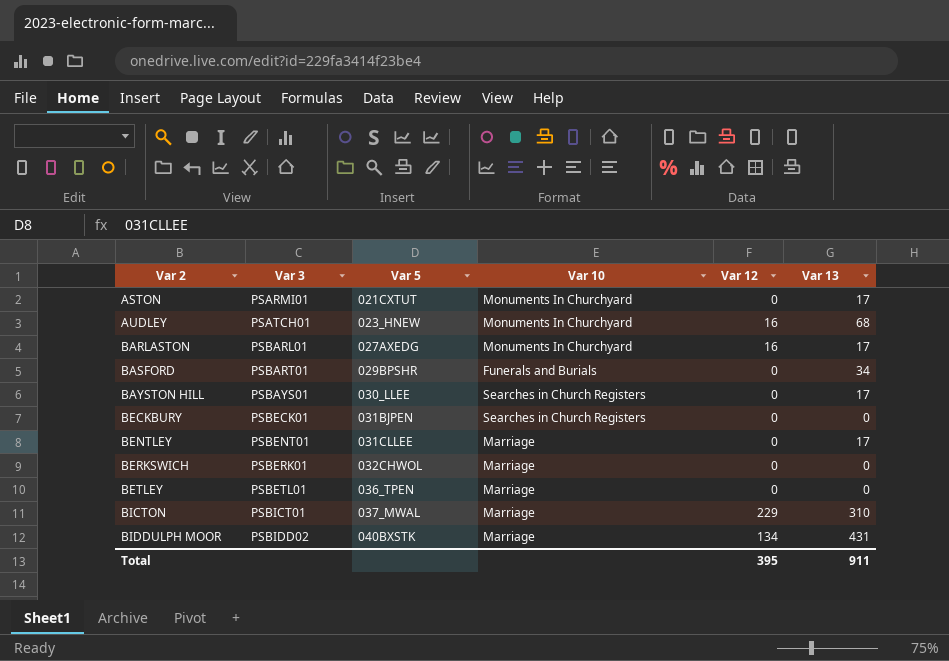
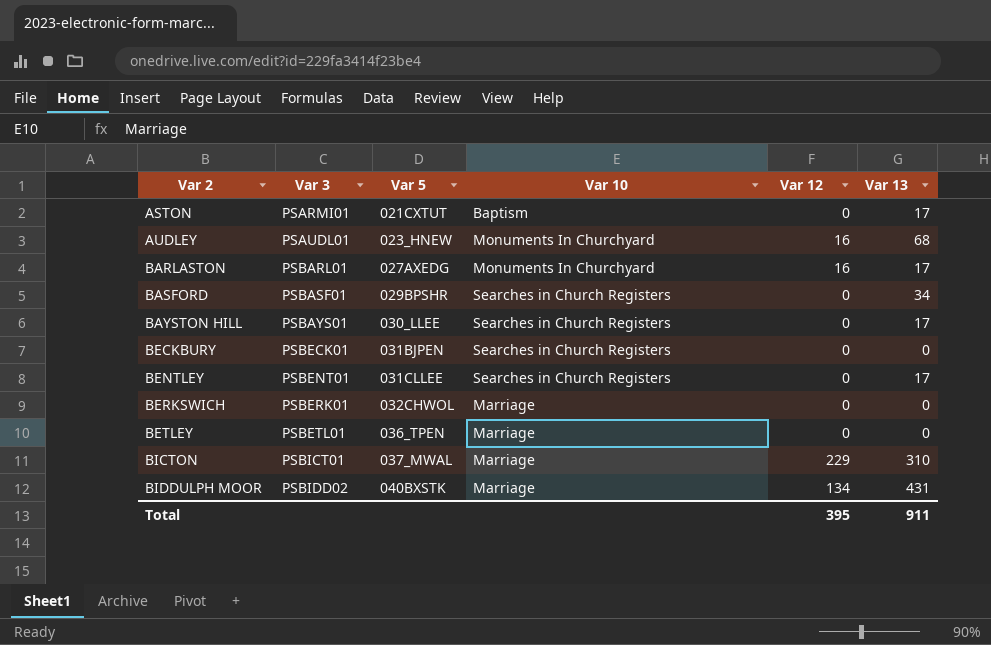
ASTON | Var 10: Monuments In Churchyard -> Baptism
AUDLEY | Var 3: PSATCH01 -> PSAUDL01
BASFORD | Var 3: PSBART01 -> PSBASF01
BASFORD | Var 10: Funerals and Burials -> Searches in Church Registers
BENTLEY | Var 10: Marriage -> Searches in Church Registers

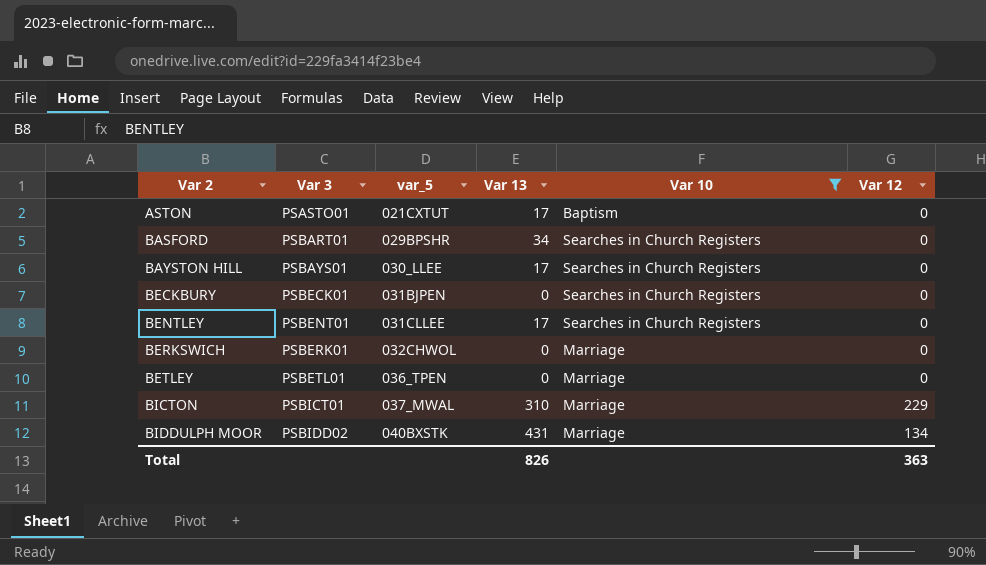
filter: none -> Var 10 != Monuments In Churchyard
column name: Var 5 -> var_5
column Var 13 | position: 6 -> 4
ASTON | Var 3: PSARMI01 -> PSASTO01
BASFORD | Var 3: PSBASF01 -> PSBART01
Total | Var 13: 911 -> 826
Total | Var 12: 395 -> 363

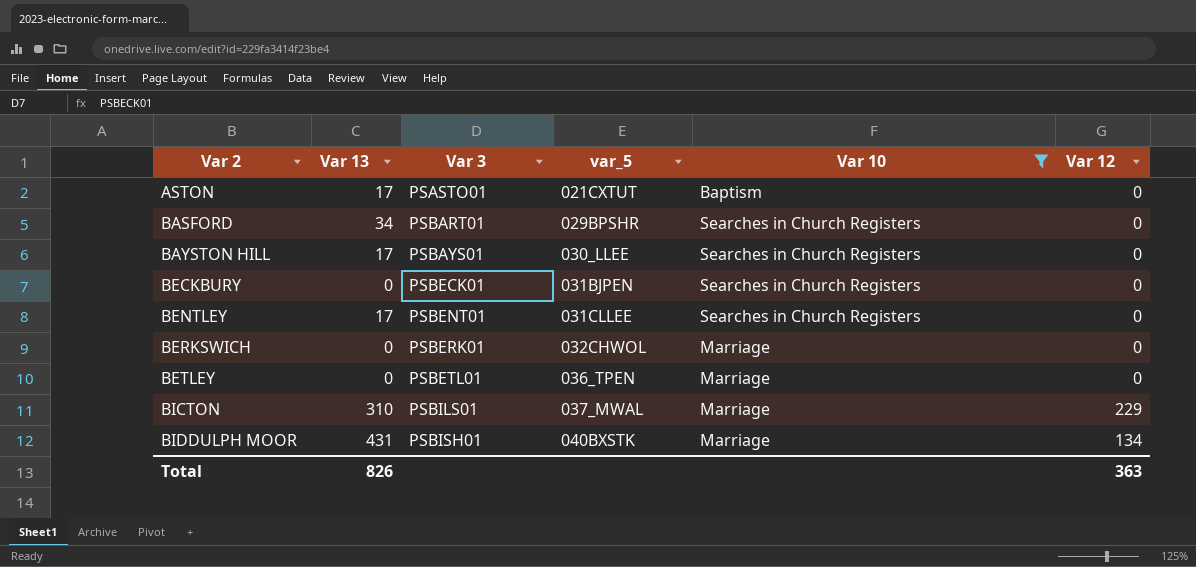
column Var 13 | position: 4 -> 2
BICTON | Var 3: PSBICT01 -> PSBILS01
BIDDULPH MOOR | Var 3: PSBIDD02 -> PSBISH01

